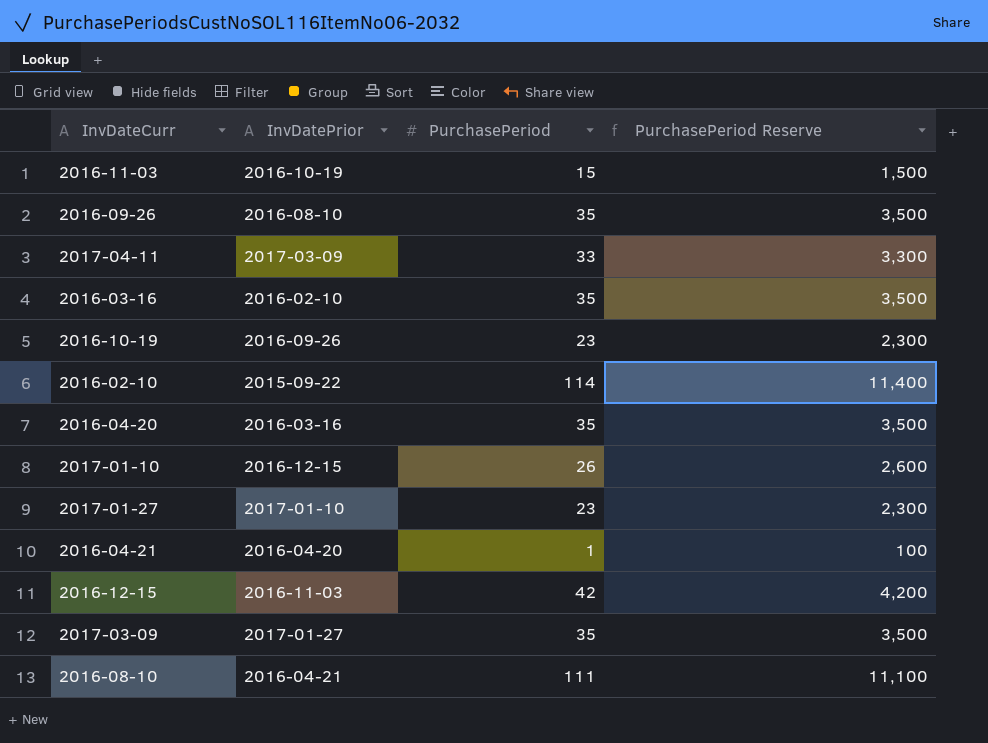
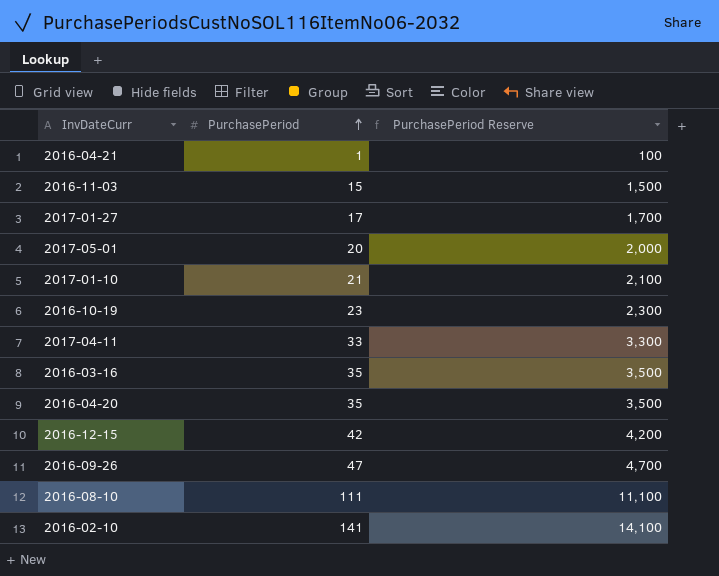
row order: none -> PurchasePeriod ascending
column InvDatePrior | position: 2 -> none
row 2017-03-09: 2017-01-27 | 35 | 3,500 -> none
2017-01-27 | PurchasePeriod: 23 -> 17
2017-01-27 | PurchasePeriod Reserve: 2,300 -> 1,700
row 2017-05-01: none -> 20 | 2,000
2017-01-10 | PurchasePeriod: 26 -> 21
2017-01-10 | PurchasePeriod Reserve: 2,600 -> 2,100
2016-09-26 | PurchasePeriod: 35 -> 47
2016-09-26 | PurchasePeriod Reserve: 3,500 -> 4,700
2016-02-10 | PurchasePeriod: 114 -> 141
2016-02-10 | PurchasePeriod Reserve: 11,400 -> 14,100

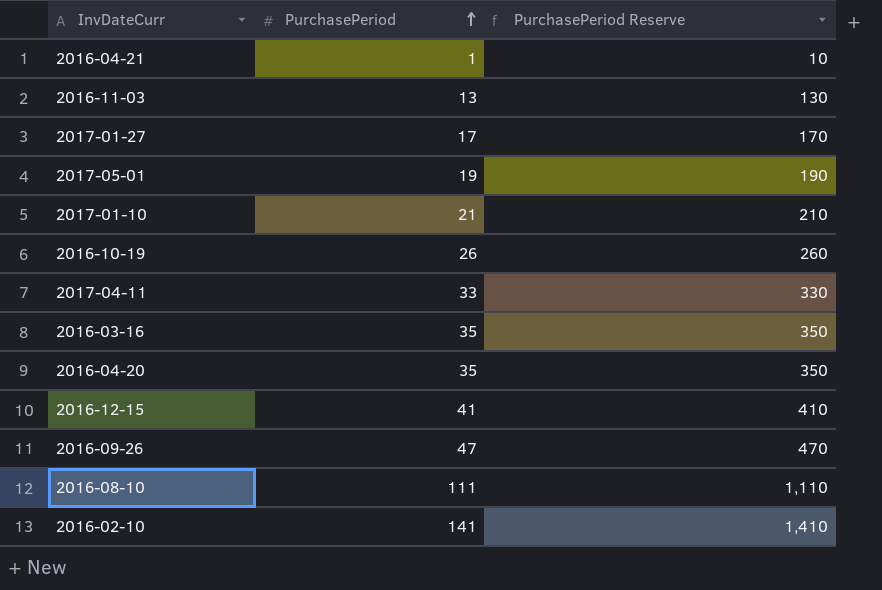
column PurchasePeriod Reserve | formula: [PurchasePeriod] * 100 -> [PurchasePeriod] * 10
2016-11-03 | PurchasePeriod: 15 -> 13
2017-05-01 | PurchasePeriod: 20 -> 19
2016-10-19 | PurchasePeriod: 23 -> 26
2016-12-15 | PurchasePeriod: 42 -> 41

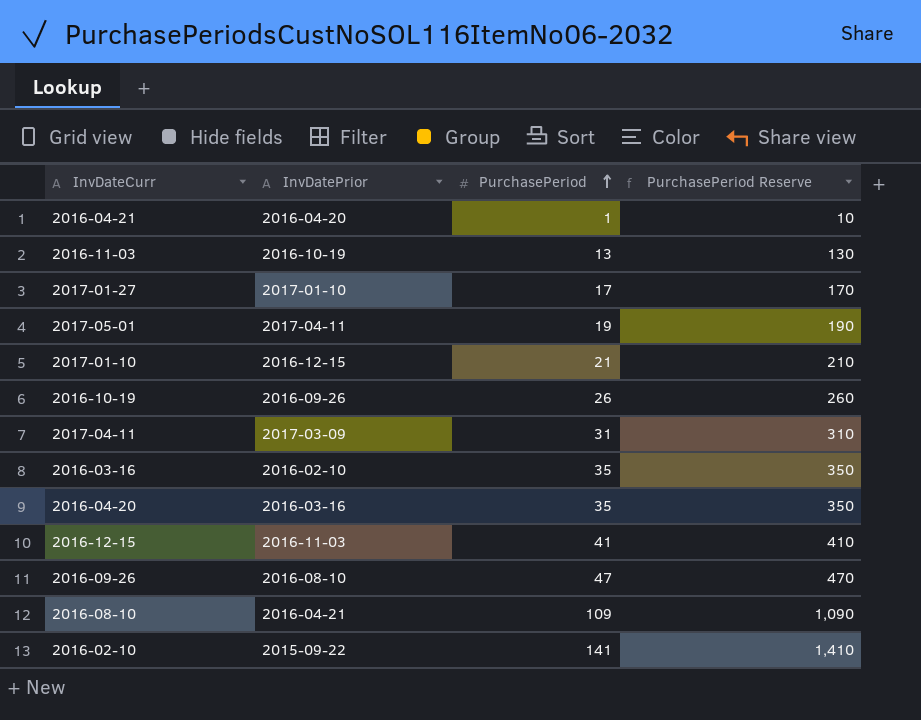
column InvDatePrior | position: none -> 2
2017-04-11 | PurchasePeriod: 33 -> 31
2017-04-11 | PurchasePeriod Reserve: 330 -> 310
2016-08-10 | PurchasePeriod: 111 -> 109
2016-08-10 | PurchasePeriod Reserve: 1,110 -> 1,090

